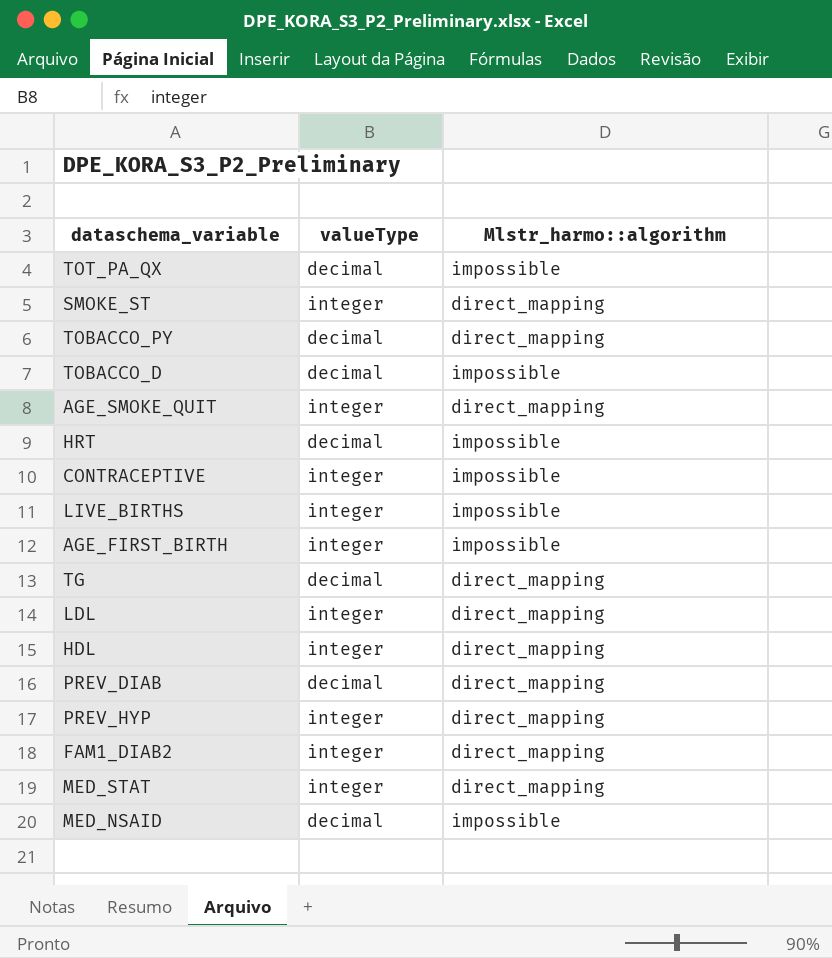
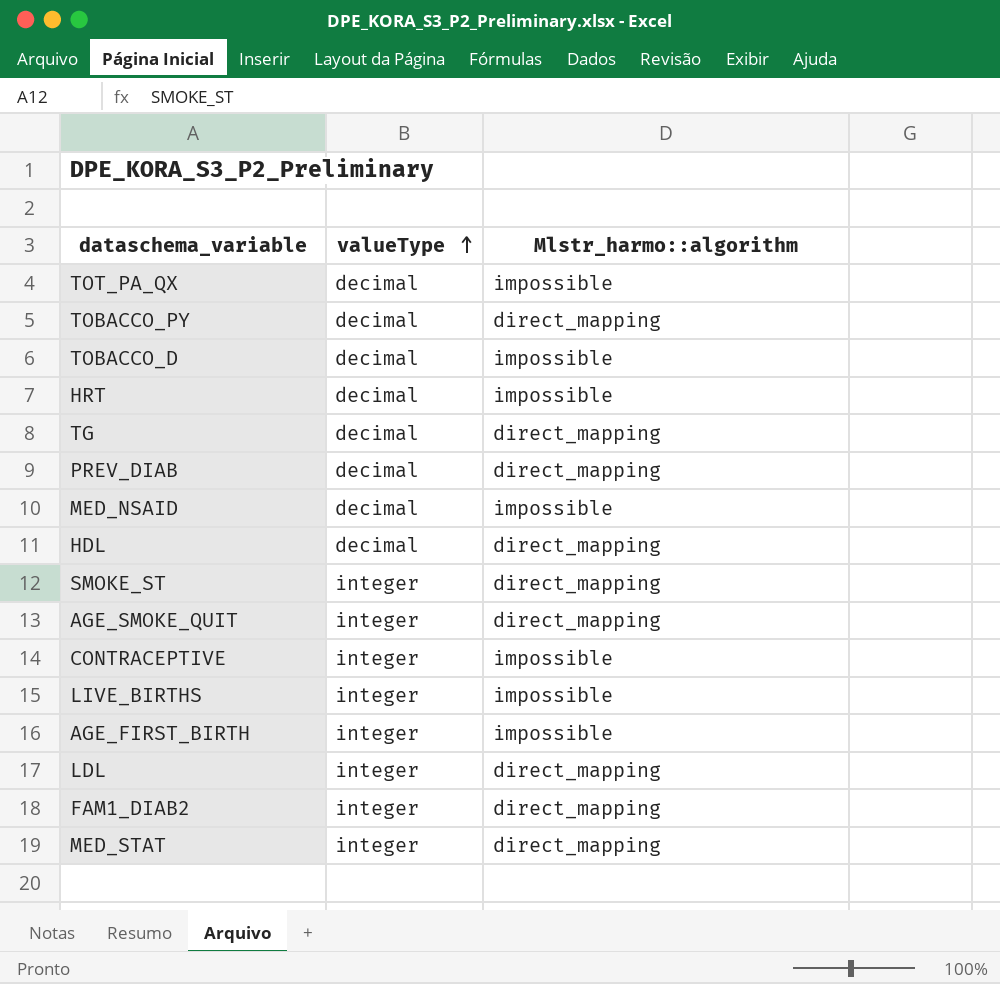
row order: none -> valueType ascending
row PREV_HYP: integer | direct_mapping -> none
HDL | valueType: integer -> decimal

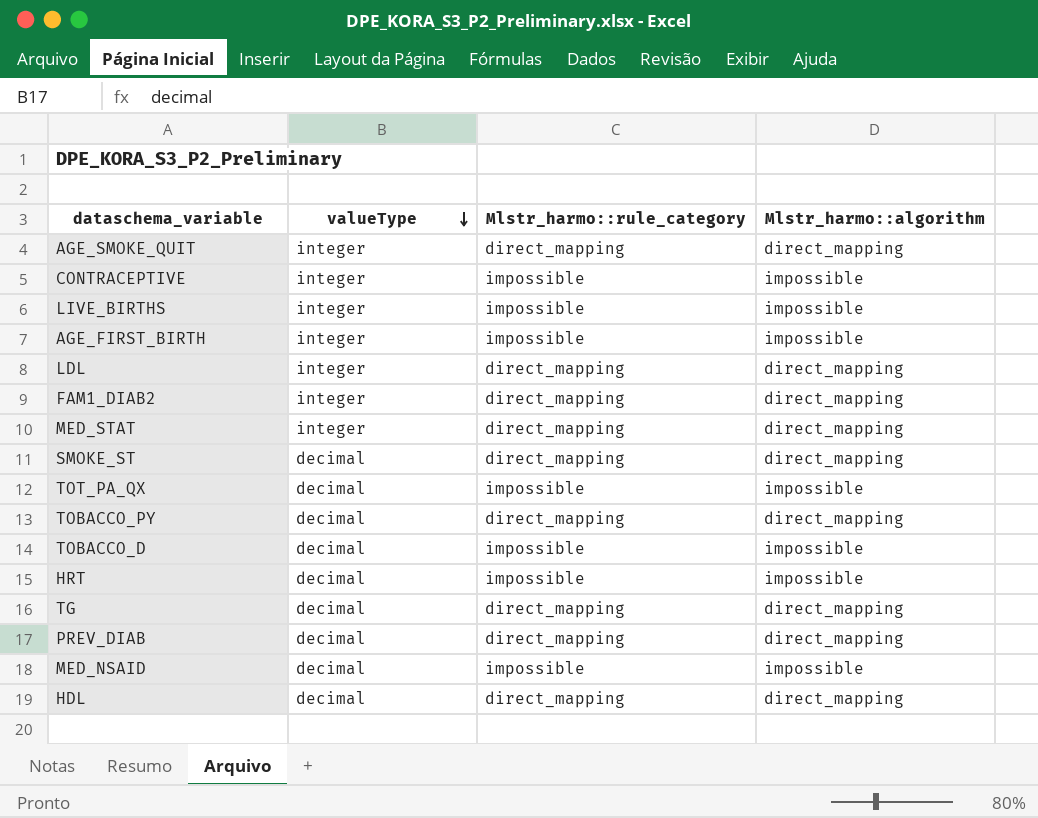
row order: valueType ascending -> valueType descending
column Mlstr_harmo::rule_category | position: none -> 3
SMOKE_ST | valueType: integer -> decimal

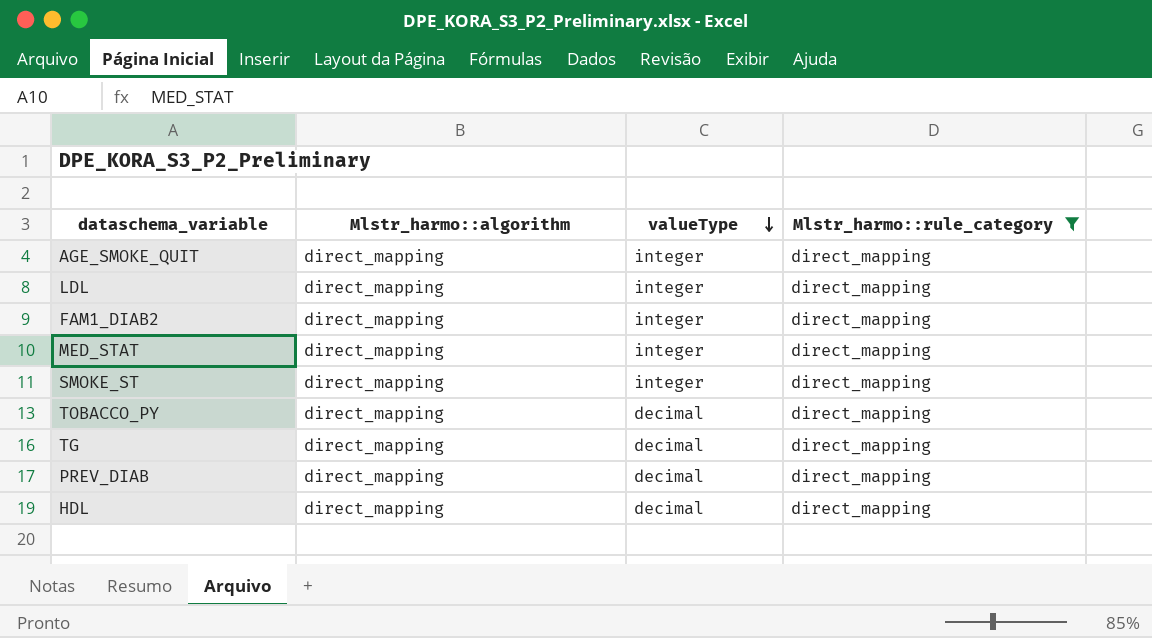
filter: none -> Mlstr_harmo::rule_category = direct_mapping
column Mlstr_harmo::algorithm | position: 4 -> 2
SMOKE_ST | valueType: decimal -> integer

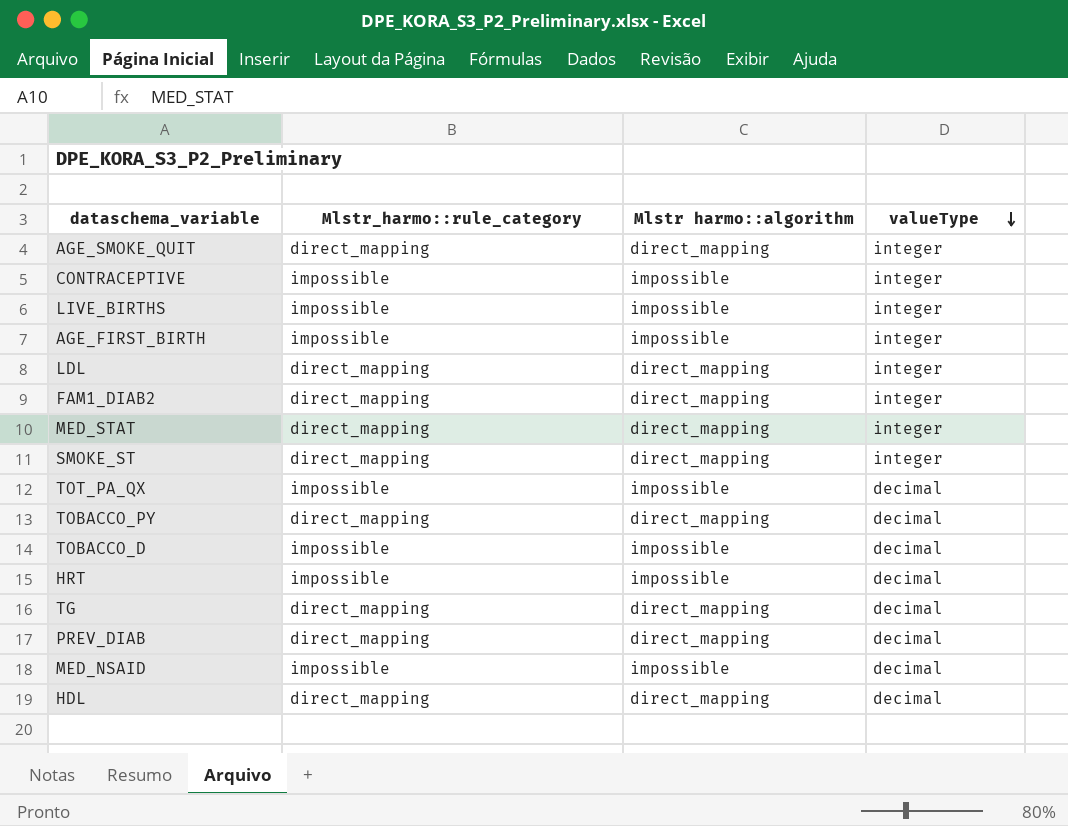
filter: Mlstr_harmo::rule_category = direct_mapping -> none
column Mlstr_harmo::rule_category | position: 4 -> 2
column name: Mlstr_harmo::algorithm -> Mlstr harmo::algorithm

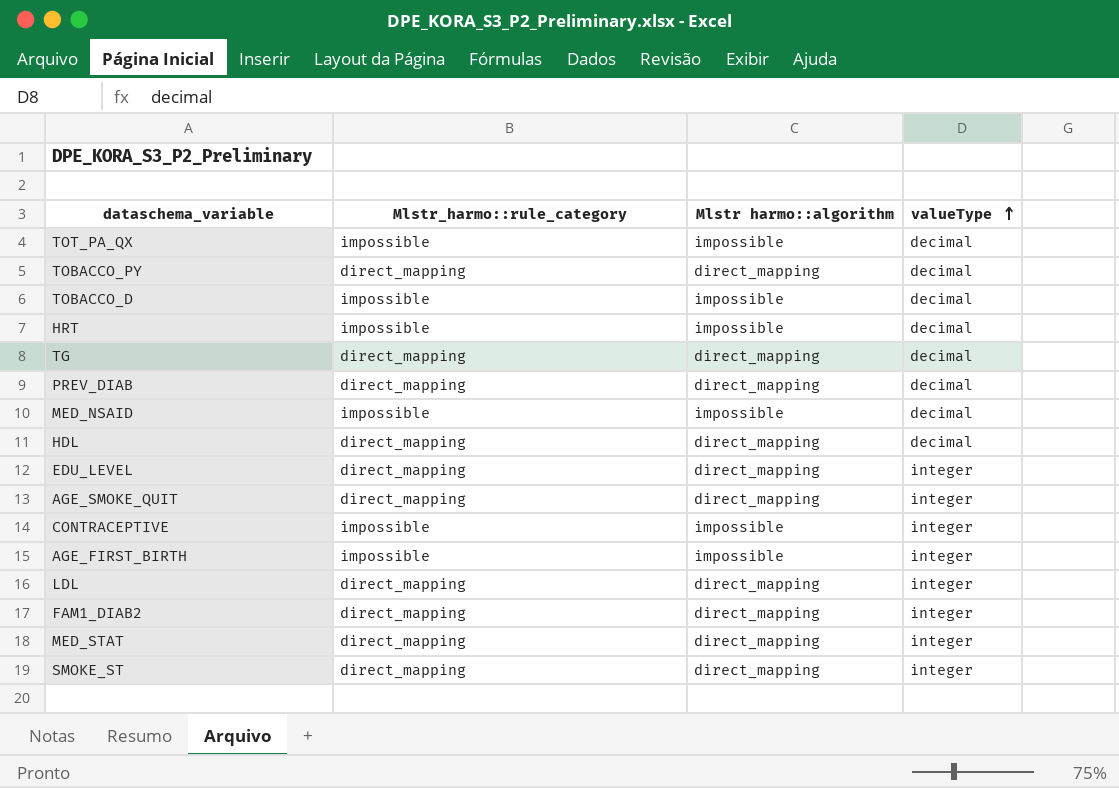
row order: valueType descending -> valueType ascending
row LIVE_BIRTHS: impossible | impossible | integer -> none
row EDU_LEVEL: none -> direct_mapping | direct_mapping | integer

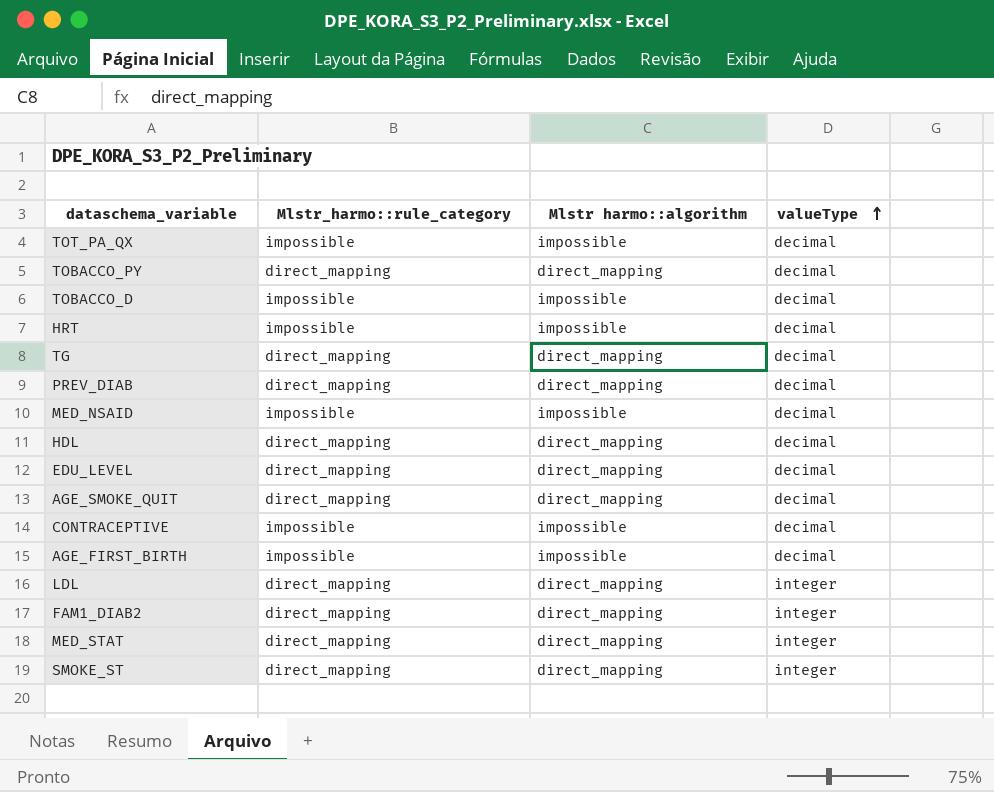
EDU_LEVEL | valueType: integer -> decimal
AGE_SMOKE_QUIT | valueType: integer -> decimal
CONTRACEPTIVE | valueType: integer -> decimal
AGE_FIRST_BIRTH | valueType: integer -> decimal

